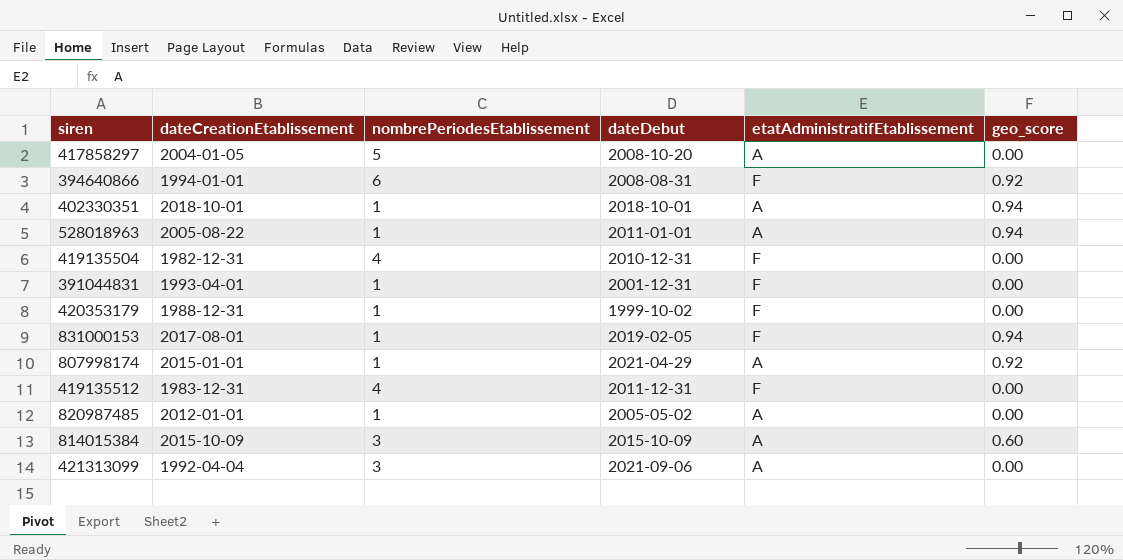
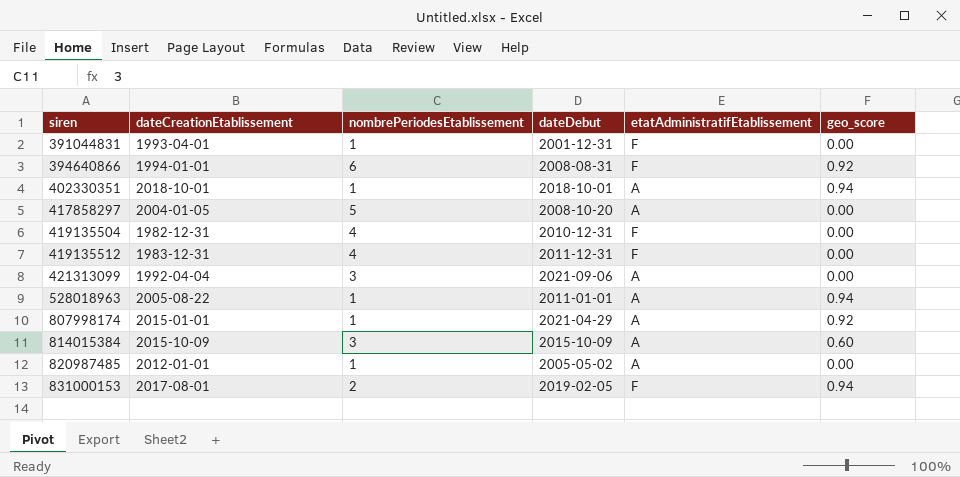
row order: none -> siren ascending
row 420353179: 1988-12-31 | 1 | 1999-10-02 | F | 0.00 -> none
831000153 | nombrePeriodesEtablissement: 1 -> 2

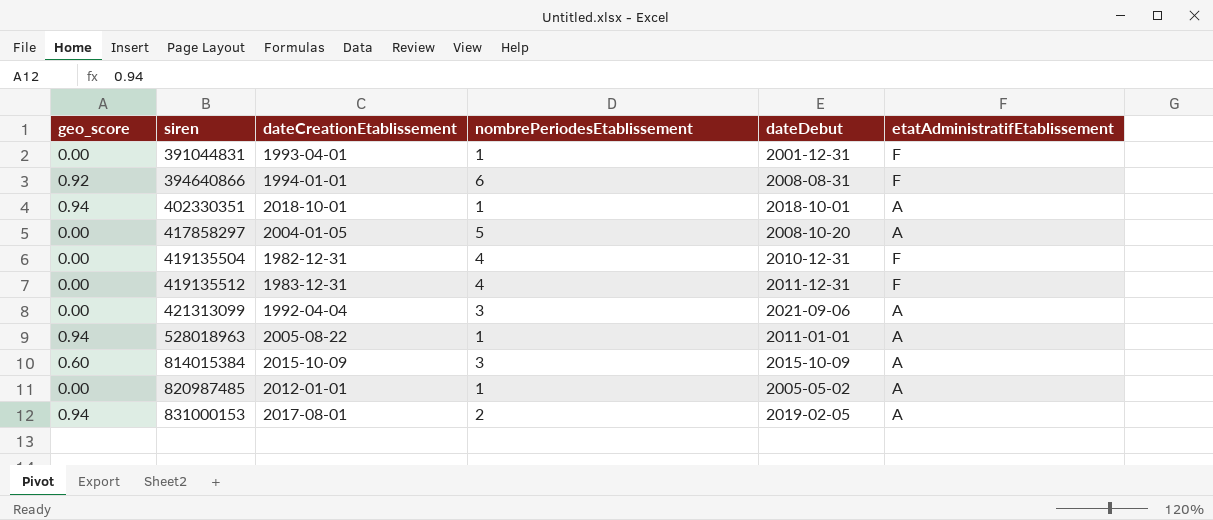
column geo_score | position: 6 -> 1
row 807998174: 2015-01-01 | 1 | 2021-04-29 | A | 0.92 -> none
831000153 | etatAdministratifEtablissement: F -> A

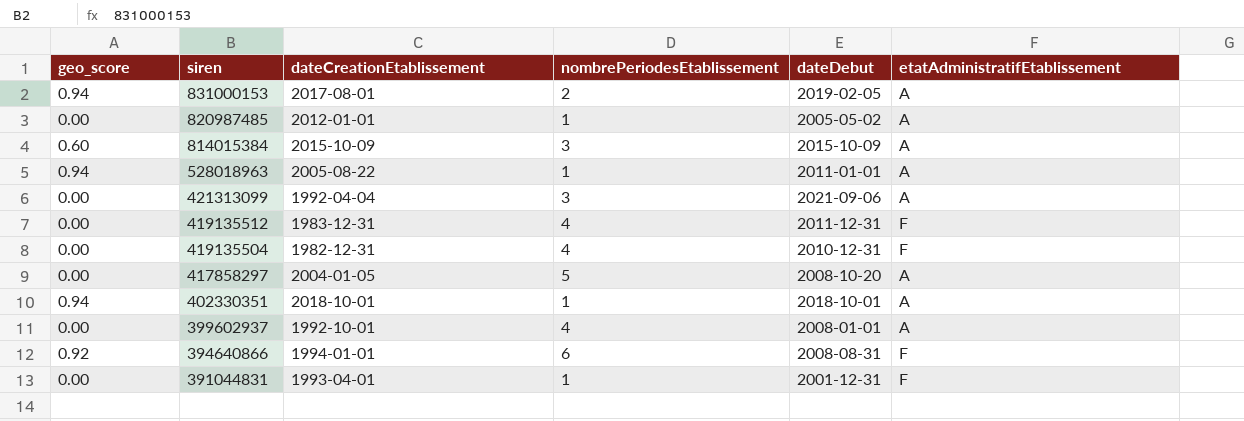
row order: siren ascending -> siren descending
row 399602937: none -> 0.00 | 1992-10-01 | 4 | 2008-01-01 | A

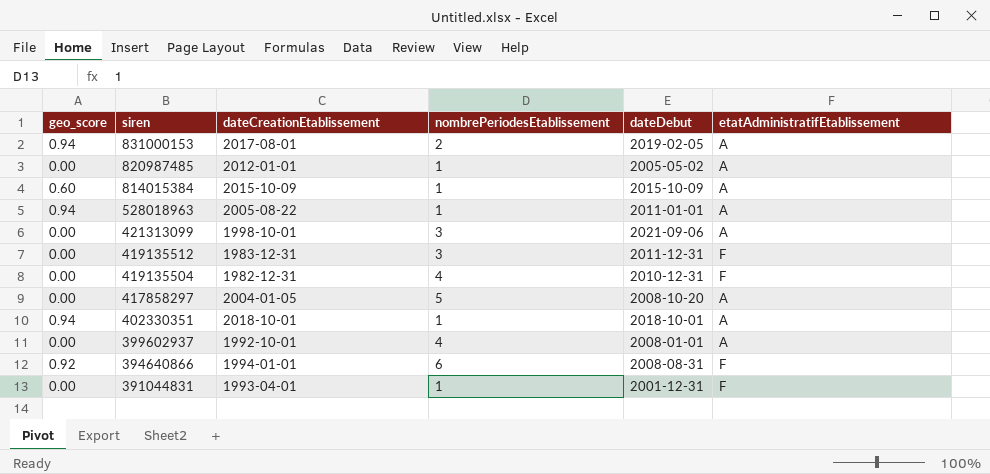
814015384 | nombrePeriodesEtablissement: 3 -> 1
421313099 | dateCreationEtablissement: 1992-04-04 -> 1998-10-01
419135512 | nombrePeriodesEtablissement: 4 -> 3

